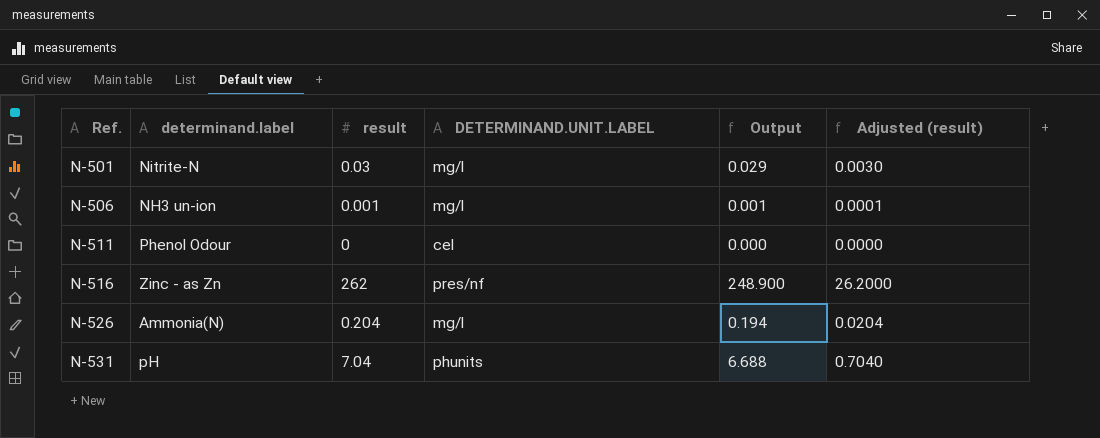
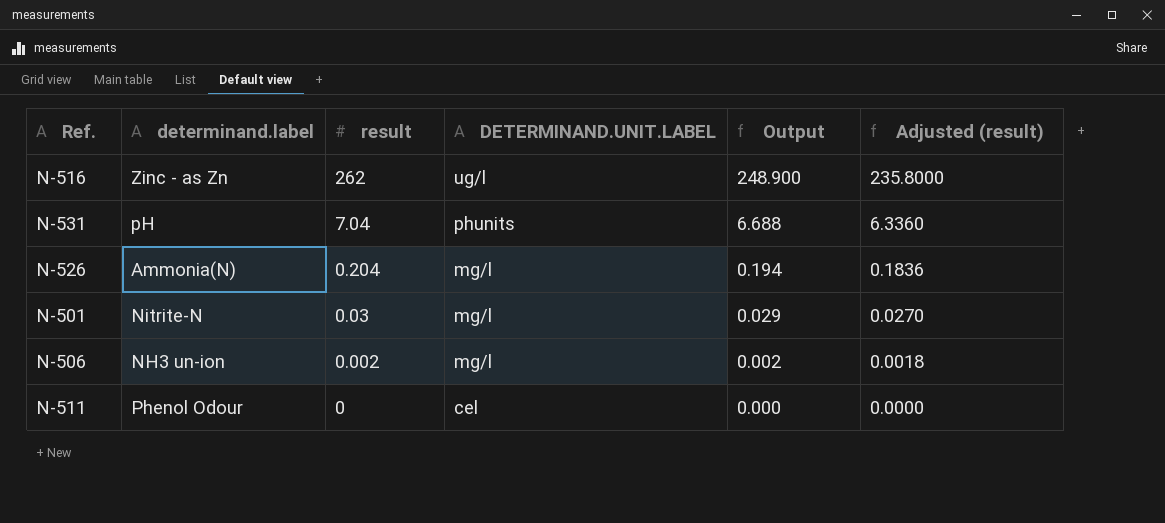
row order: Ref. ascending -> result descending
column Adjusted (result) | formula: [result] * 0.1 -> [result] * 0.9
N-516 | DETERMINAND.UNIT.LABEL: pres/nf -> ug/l
N-506 | result: 0.001 -> 0.002
N-506 | Output: 0.001 -> 0.002

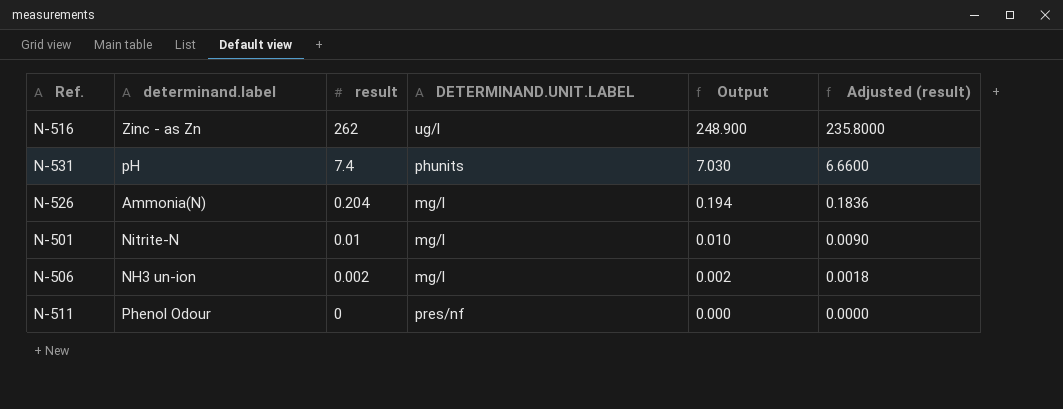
N-531 | result: 7.04 -> 7.4
N-531 | Output: 6.688 -> 7.030
N-531 | Adjusted (result): 6.3360 -> 6.6600
N-501 | result: 0.03 -> 0.01
N-501 | Output: 0.029 -> 0.010
N-501 | Adjusted (result): 0.0270 -> 0.0090
N-511 | DETERMINAND.UNIT.LABEL: cel -> pres/nf

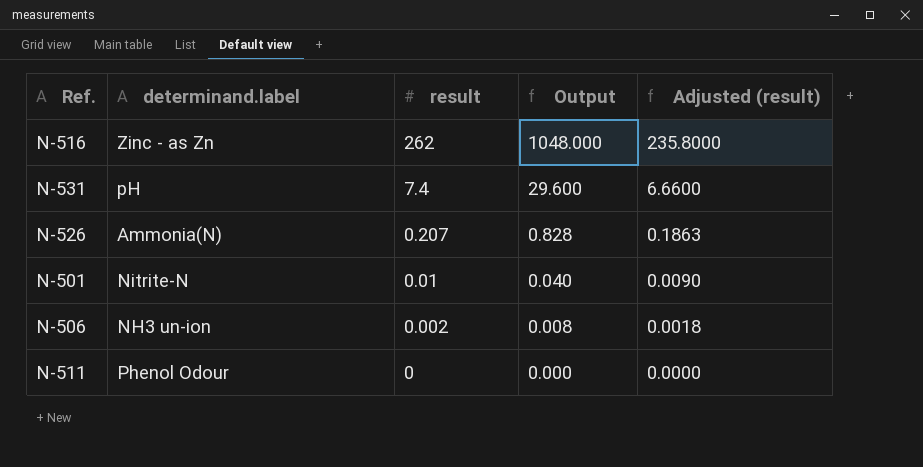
column DETERMINAND.UNIT.LABEL | position: 4 -> none
column Output | formula: [result] * 0.95 -> [result] * 4
N-526 | result: 0.204 -> 0.207
N-526 | Adjusted (result): 0.1836 -> 0.1863

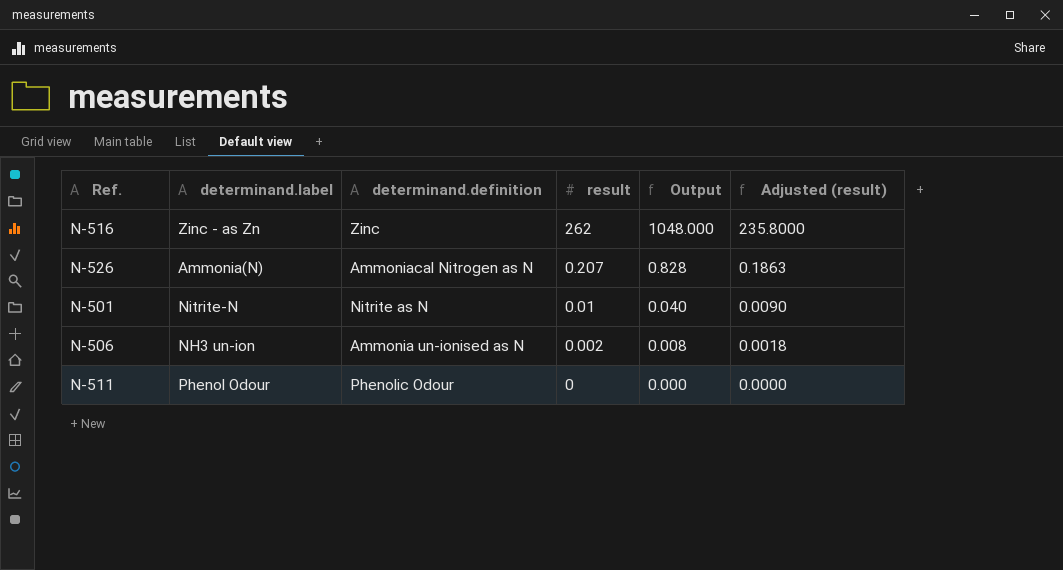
column determinand.definition | position: none -> 3
row N-531: pH | 7.4 | 29.600 | 6.6600 -> none

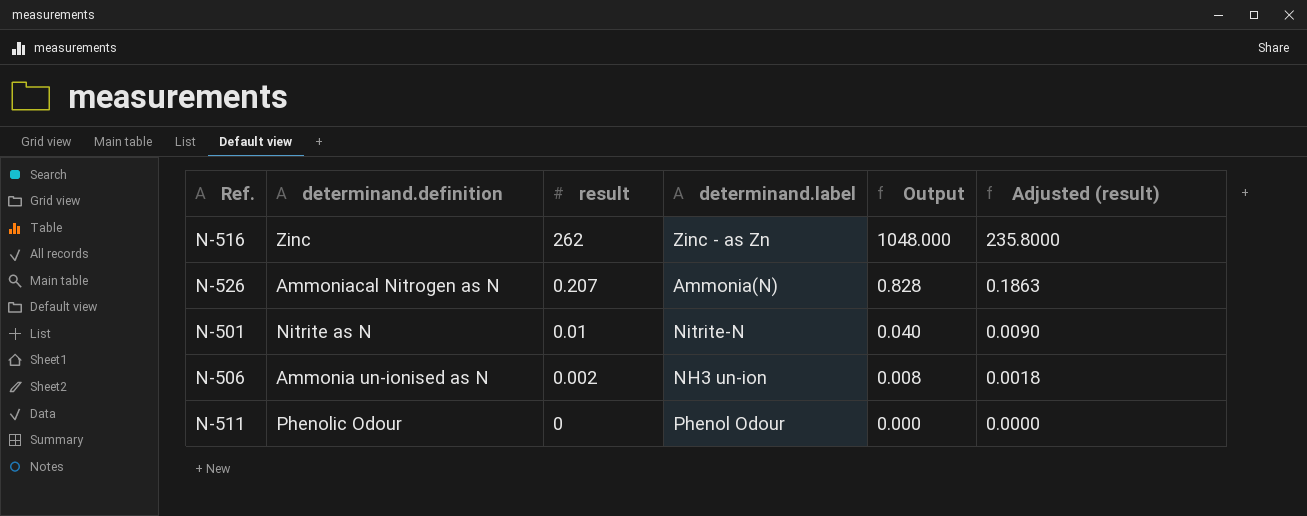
column determinand.label | position: 2 -> 4

